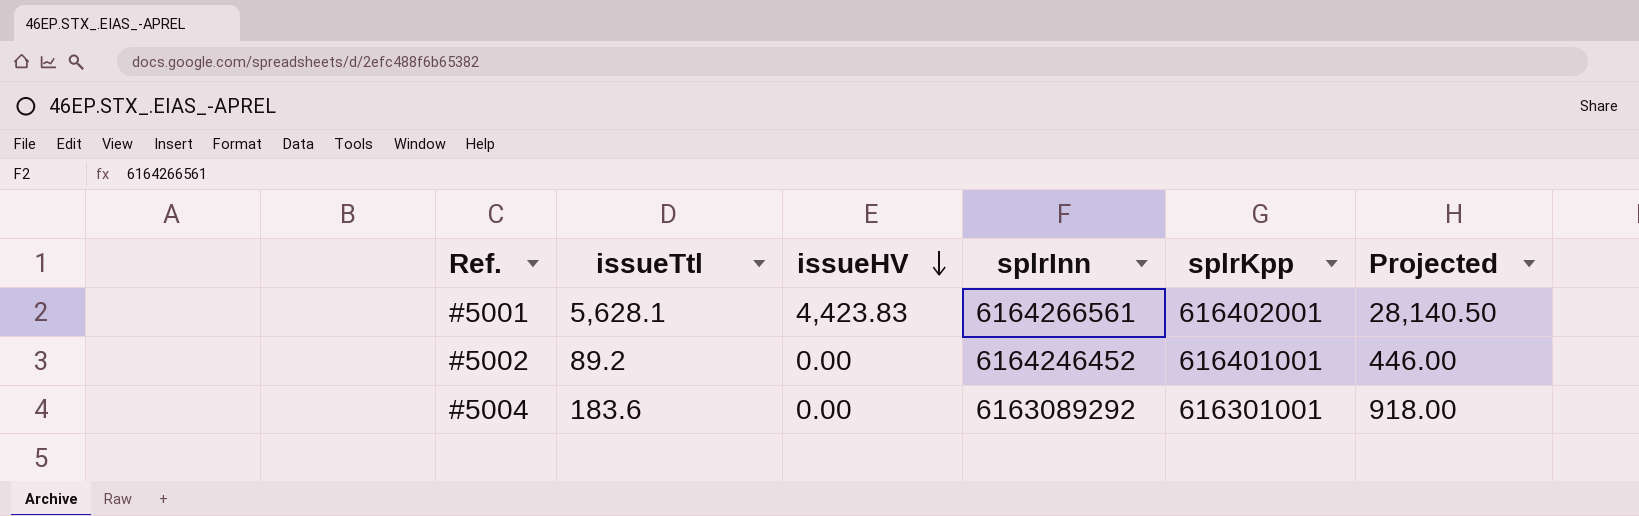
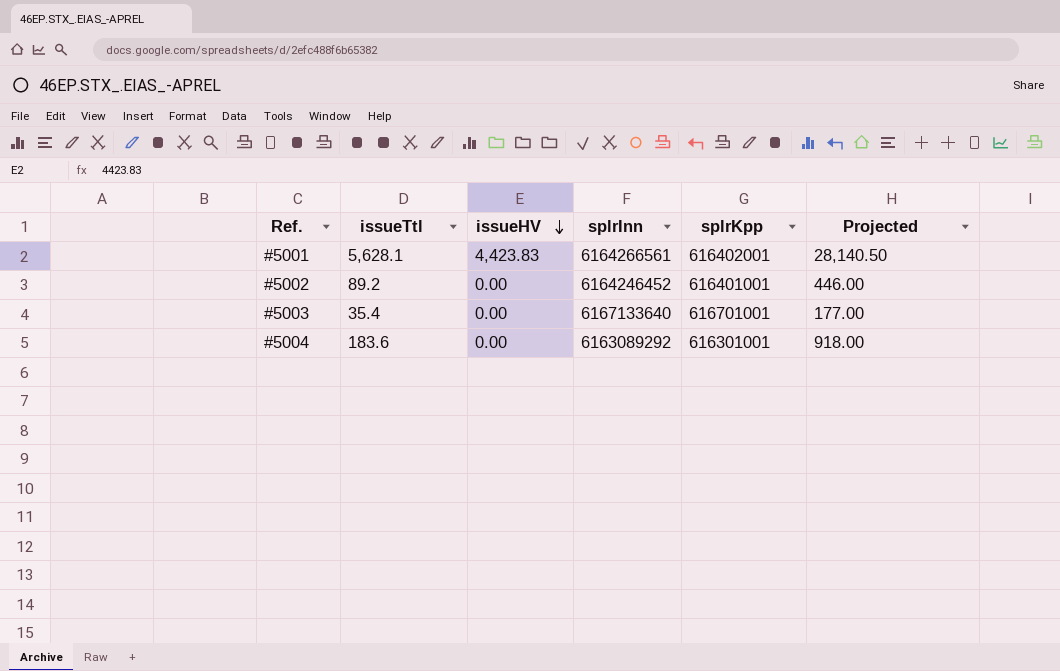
row #5003: none -> 35.4 | 0.00 | 6167133640 | 616701001 | 177.00

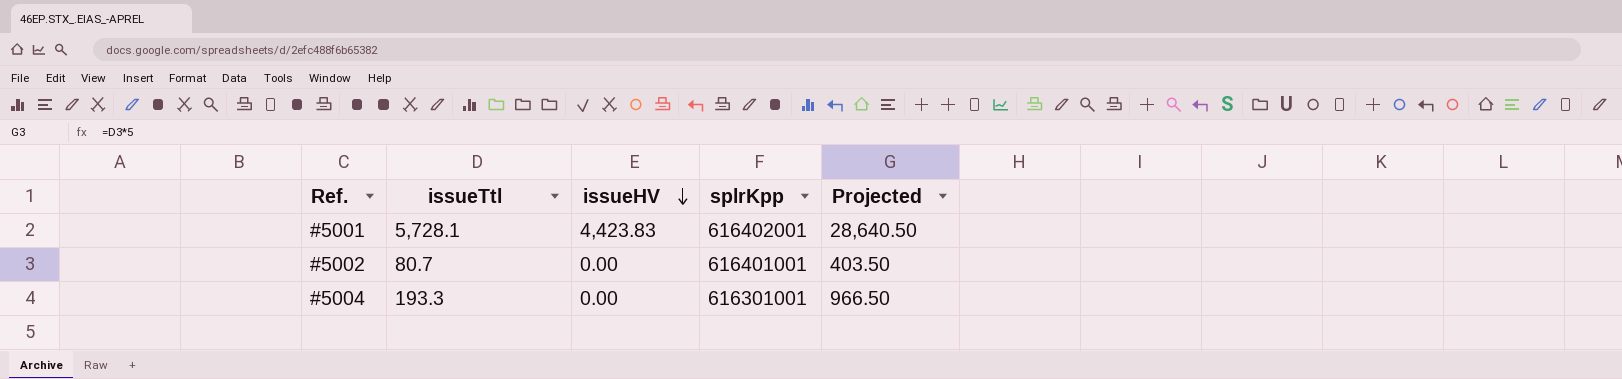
column splrInn | position: 4 -> none
row #5003: 35.4 | 0.00 | 6167133640 | 616701001 | 177.00 -> none
#5001 | issueTtl: 5,628.1 -> 5,728.1
#5001 | Projected: 28,140.50 -> 28,640.50
#5002 | issueTtl: 89.2 -> 80.7
#5002 | Projected: 446.00 -> 403.50
#5004 | issueTtl: 183.6 -> 193.3
#5004 | Projected: 918.00 -> 966.50

